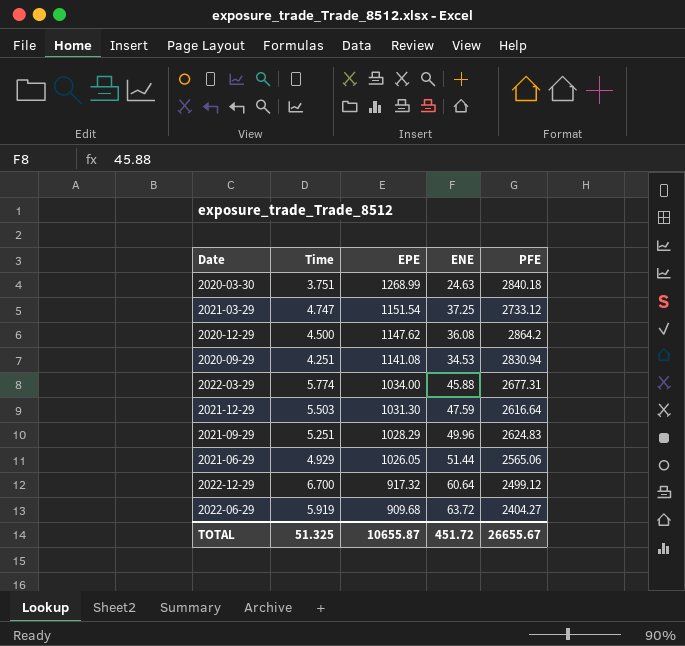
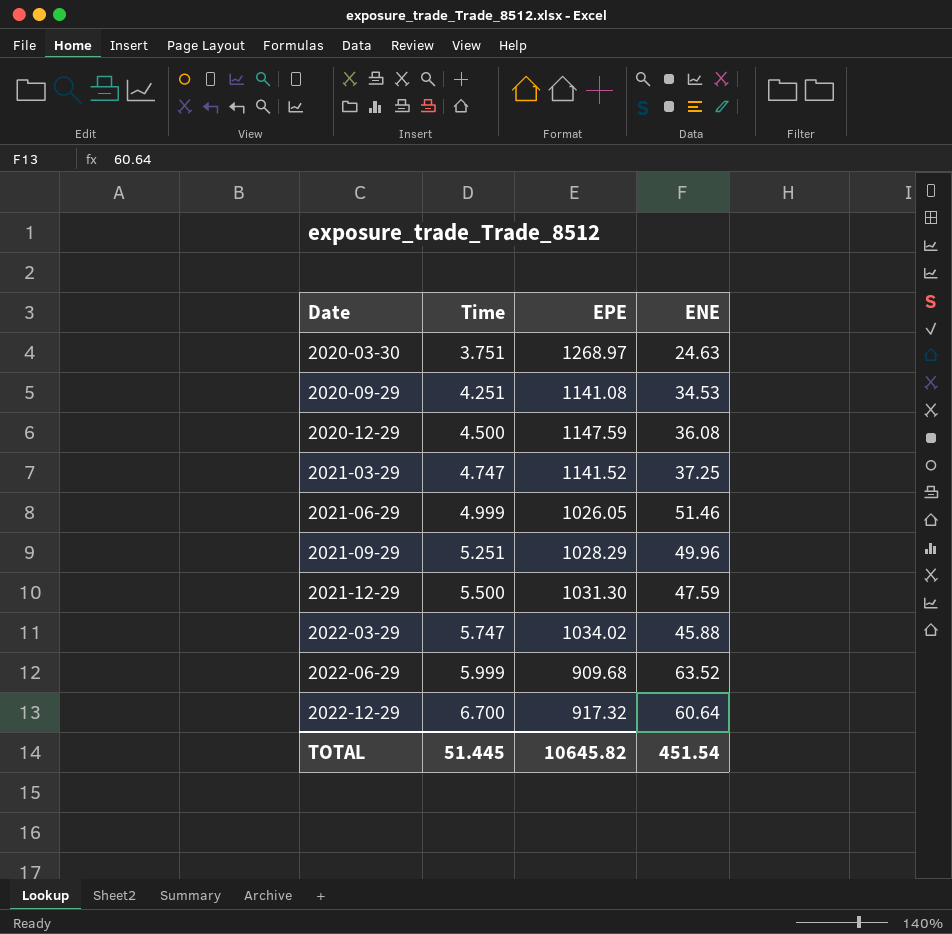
row order: EPE descending -> Date ascending
column PFE | position: 5 -> none
2020-03-30 | EPE: 1268.99 -> 1268.97
2020-12-29 | EPE: 1147.62 -> 1147.59
2021-03-29 | EPE: 1151.54 -> 1141.52
2021-06-29 | Time: 4.929 -> 4.999
2021-06-29 | ENE: 51.44 -> 51.46
2021-12-29 | Time: 5.503 -> 5.500
2022-03-29 | Time: 5.774 -> 5.747
2022-03-29 | EPE: 1034.00 -> 1034.02
2022-06-29 | Time: 5.919 -> 5.999
2022-06-29 | ENE: 63.72 -> 63.52
TOTAL | Time: 51.325 -> 51.445
TOTAL | EPE: 10655.87 -> 10645.82
TOTAL | ENE: 451.72 -> 451.54

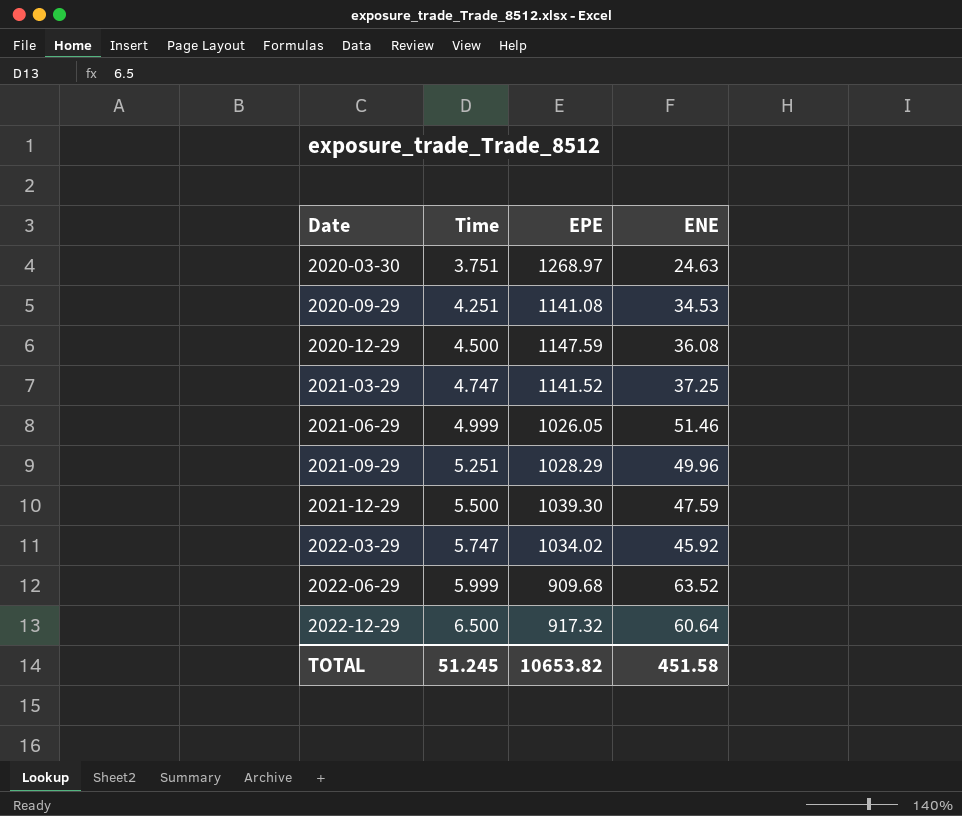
2021-12-29 | EPE: 1031.30 -> 1039.30
2022-03-29 | ENE: 45.88 -> 45.92
2022-12-29 | Time: 6.700 -> 6.500
TOTAL | Time: 51.445 -> 51.245
TOTAL | EPE: 10645.82 -> 10653.82
TOTAL | ENE: 451.54 -> 451.58

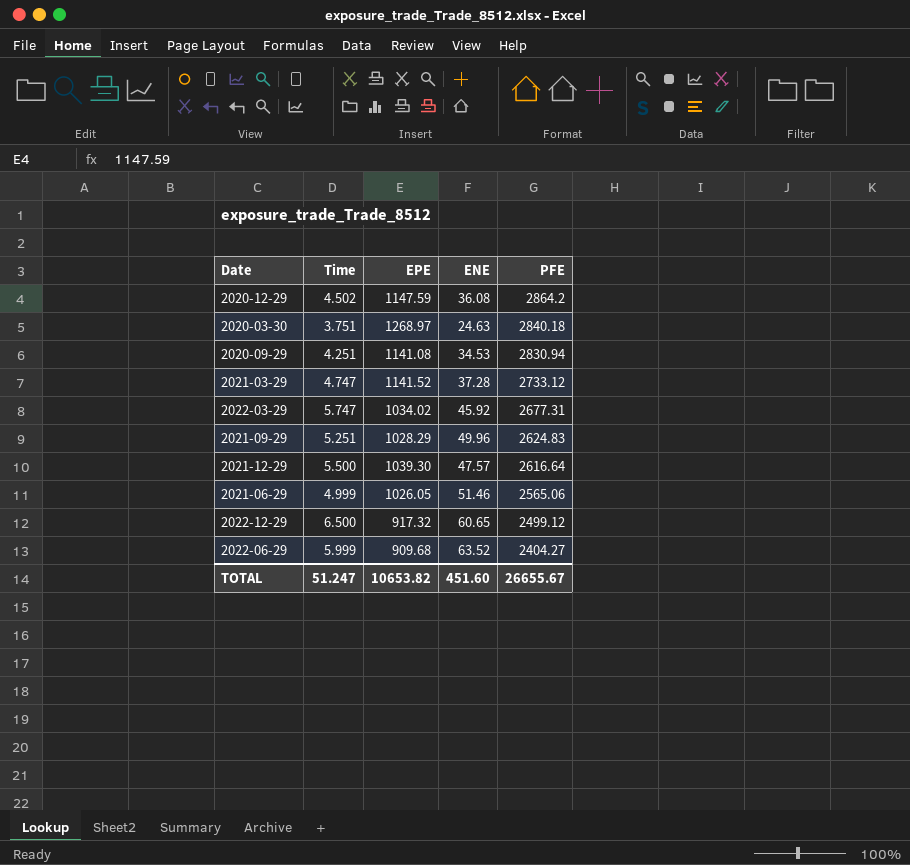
row order: Date ascending -> PFE descending
column PFE | position: none -> 5
2020-12-29 | Time: 4.500 -> 4.502
2021-03-29 | ENE: 37.25 -> 37.28
2021-12-29 | ENE: 47.59 -> 47.57
2022-12-29 | ENE: 60.64 -> 60.65
TOTAL | Time: 51.245 -> 51.247
TOTAL | ENE: 451.58 -> 451.60

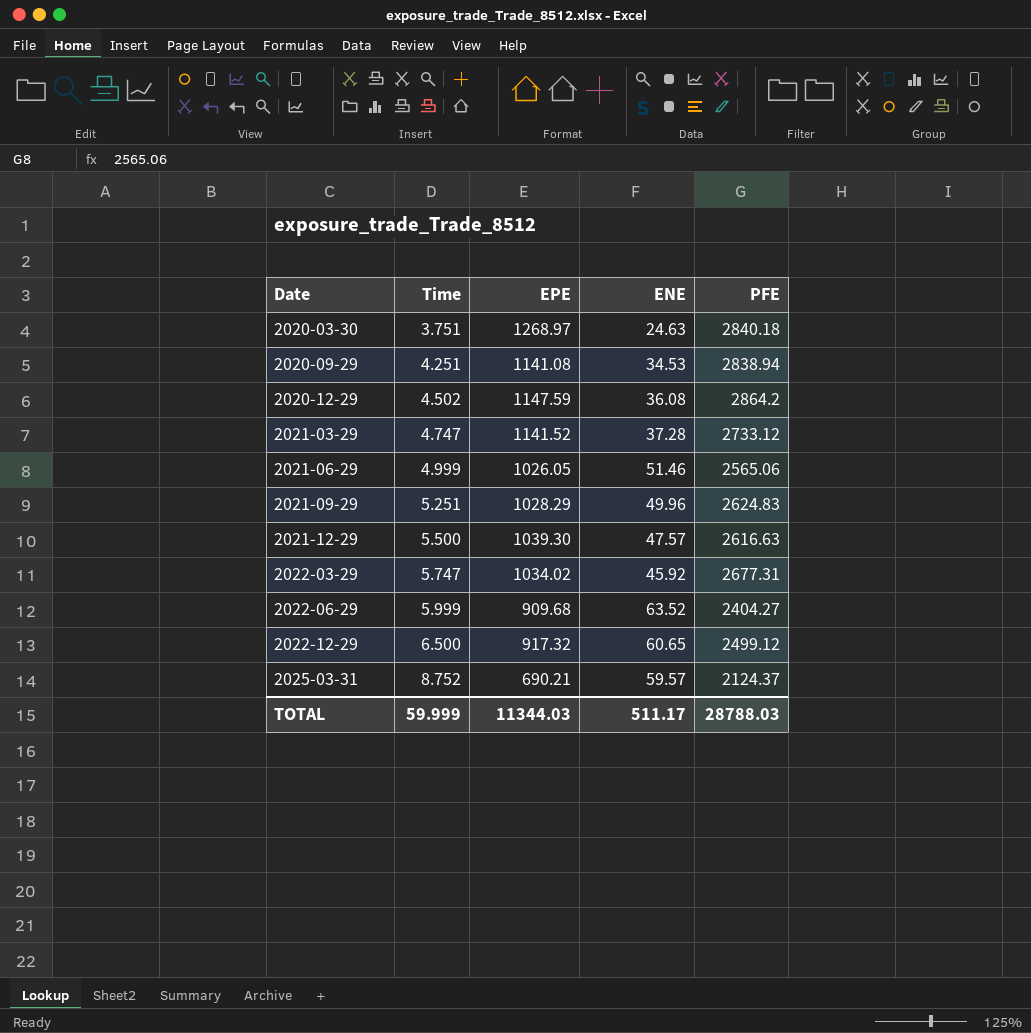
row order: PFE descending -> Date ascending
2020-09-29 | PFE: 2830.94 -> 2838.94
2021-12-29 | PFE: 2616.64 -> 2616.63
row 2025-03-31: none -> 8.752 | 690.21 | 59.57 | 2124.37
TOTAL | Time: 51.247 -> 59.999
TOTAL | EPE: 10653.82 -> 11344.03
TOTAL | ENE: 451.60 -> 511.17
TOTAL | PFE: 26655.67 -> 28788.03

